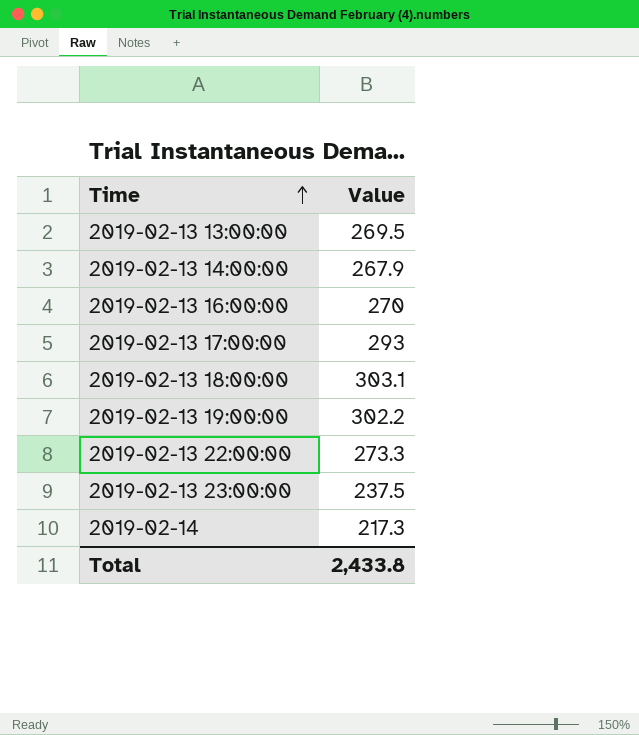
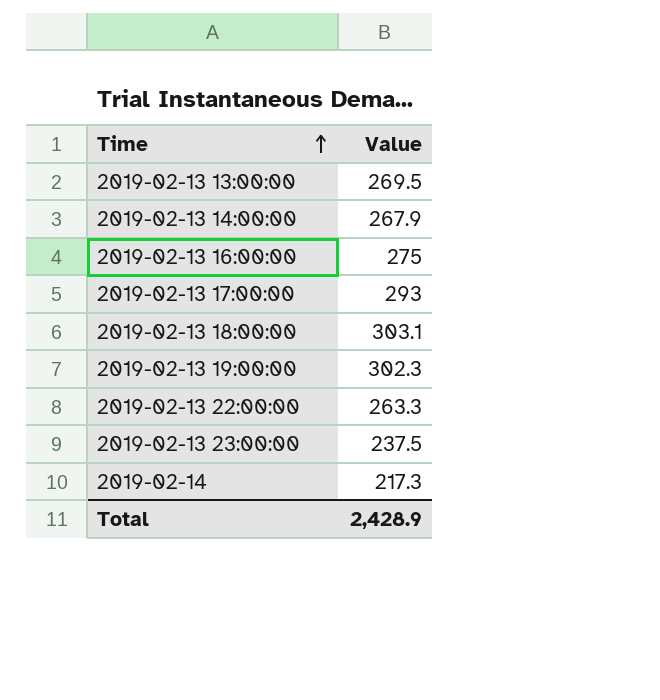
2019-02-13 16:00:00 | Value: 270 -> 275
2019-02-13 19:00:00 | Value: 302.2 -> 302.3
2019-02-13 22:00:00 | Value: 273.3 -> 263.3
Total | Value: 2,433.8 -> 2,428.9

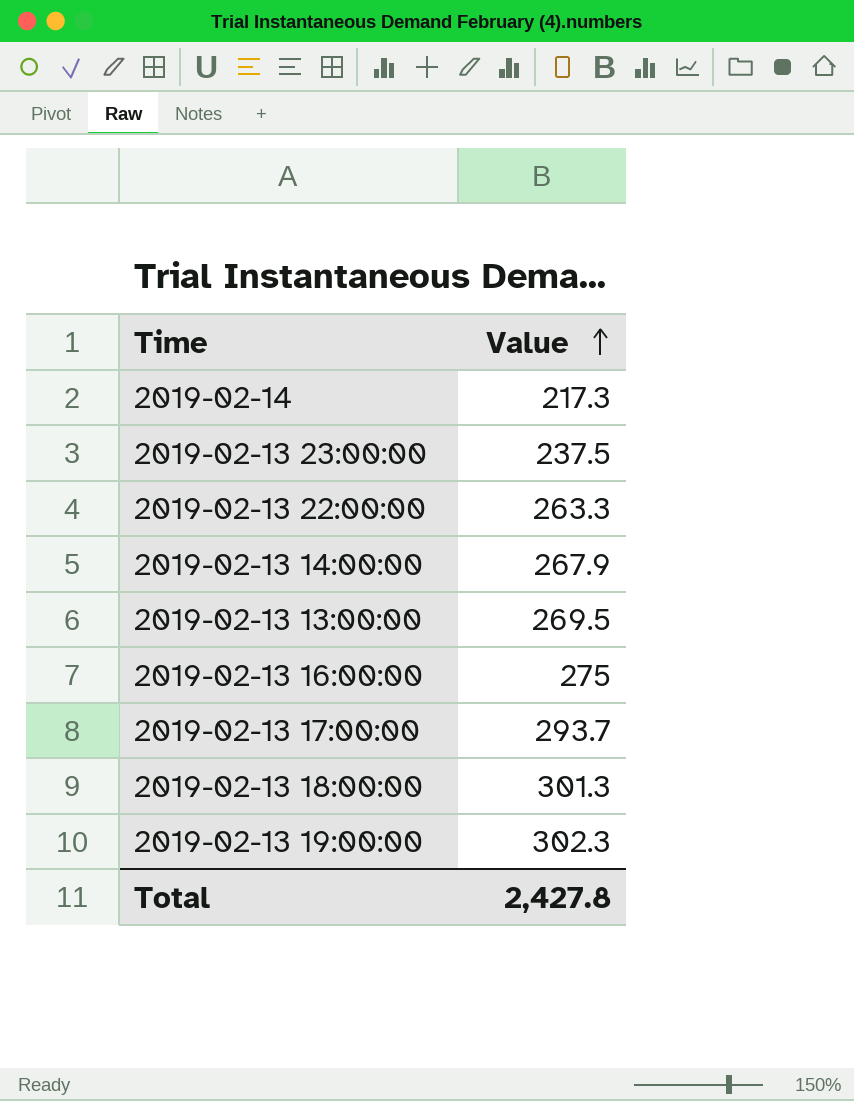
row order: Time ascending -> Value ascending
2019-02-13 17:00:00 | Value: 293 -> 293.7
2019-02-13 18:00:00 | Value: 303.1 -> 301.3
Total | Value: 2,428.9 -> 2,427.8

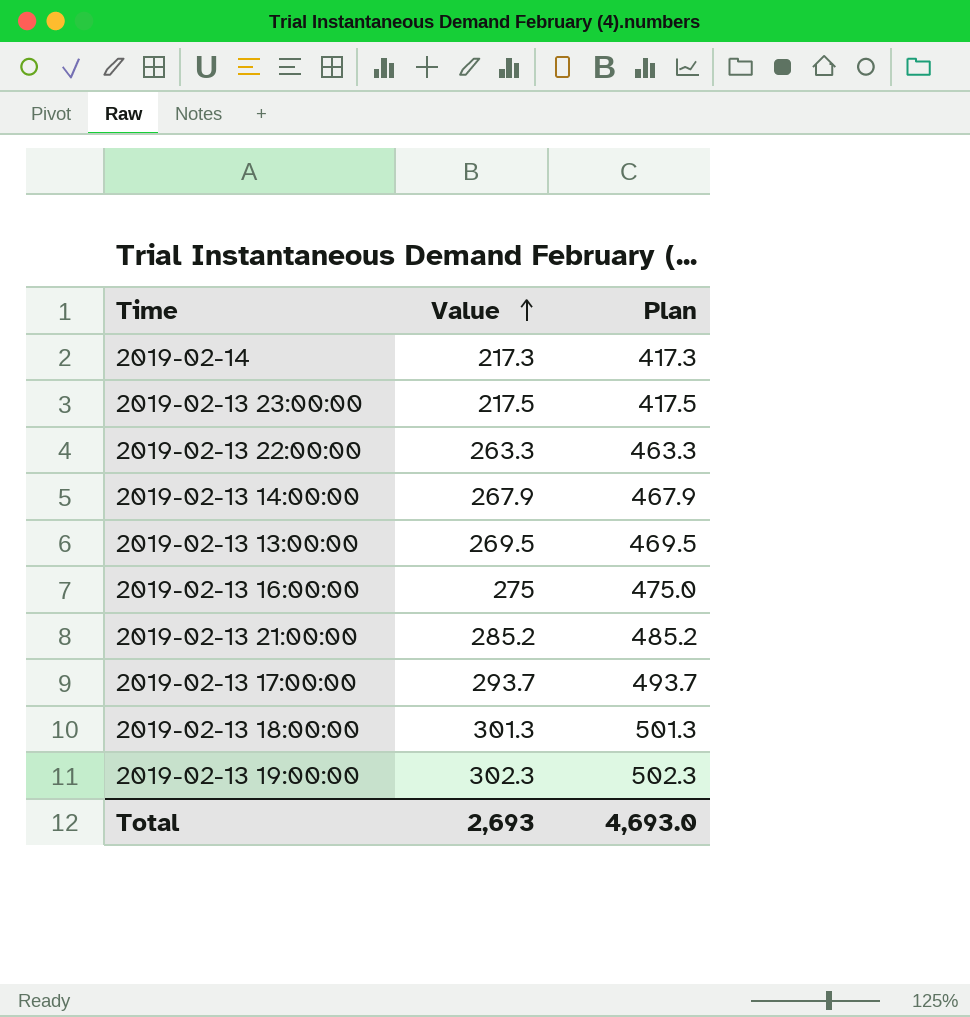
column Plan | formula: none -> [Value] + 200
2019-02-13 23:00:00 | Value: 237.5 -> 217.5
row 2019-02-13 21:00:00: none -> 285.2 | 485.2
Total | Value: 2,427.8 -> 2,693

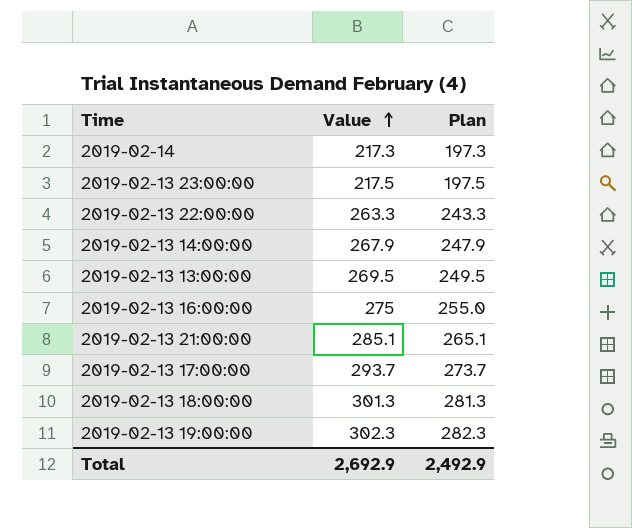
column Plan | formula: [Value] + 200 -> [Value] - 20
2019-02-13 21:00:00 | Value: 285.2 -> 285.1
Total | Value: 2,693 -> 2,692.9
Total | Plan: 4,693.0 -> 2,492.9

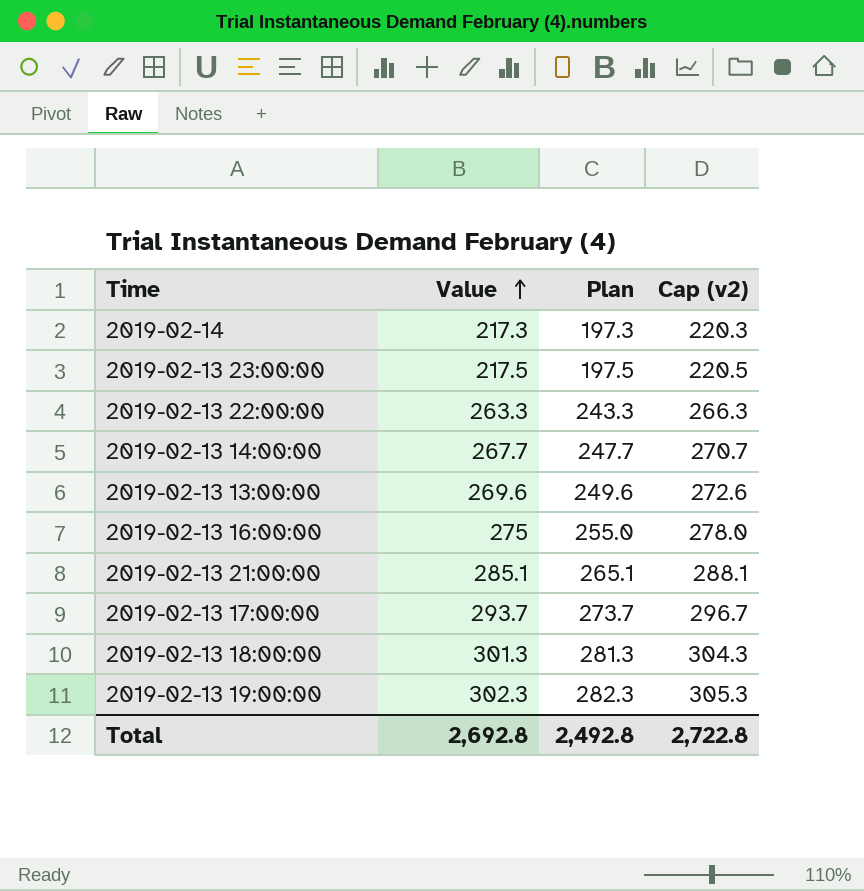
column Cap (v2) | formula: none -> [Value] + 3
2019-02-13 14:00:00 | Value: 267.9 -> 267.7
2019-02-13 14:00:00 | Plan: 247.9 -> 247.7
2019-02-13 13:00:00 | Value: 269.5 -> 269.6
2019-02-13 13:00:00 | Plan: 249.5 -> 249.6
Total | Value: 2,692.9 -> 2,692.8
Total | Plan: 2,492.9 -> 2,492.8

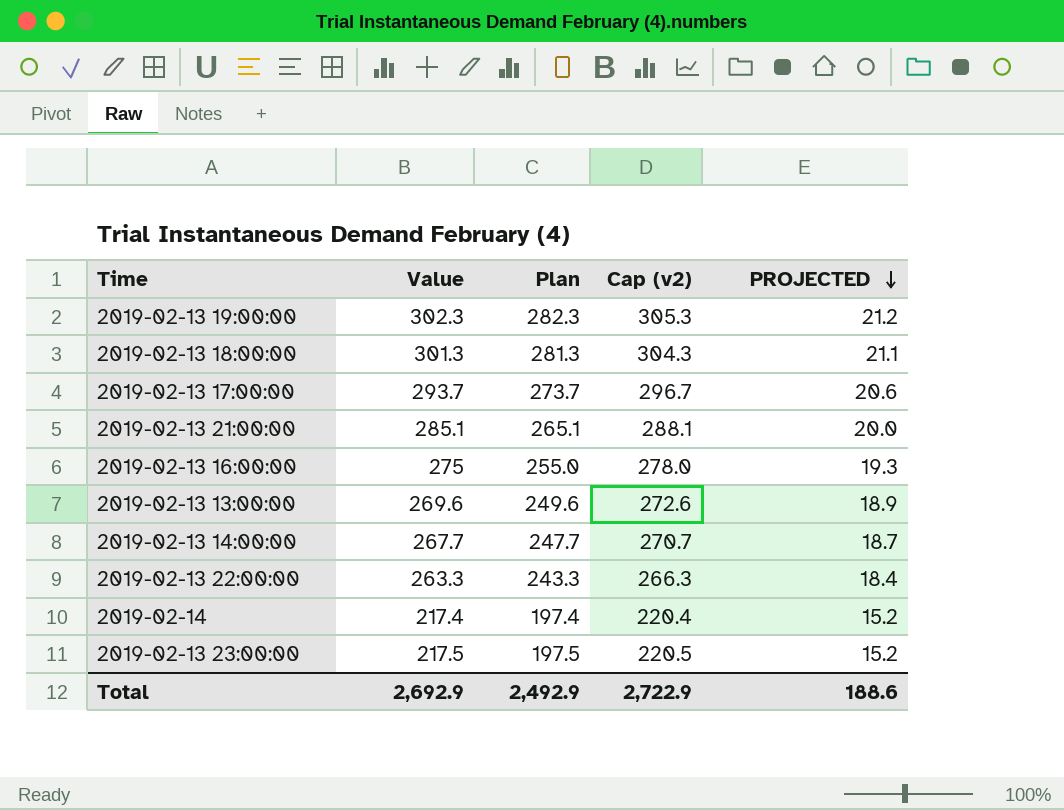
row order: Value ascending -> PROJECTED descending
column PROJECTED | formula: none -> [Value] * 0.07
2019-02-14 | Value: 217.3 -> 217.4
2019-02-14 | Plan: 197.3 -> 197.4
2019-02-14 | Cap (v2): 220.3 -> 220.4
Total | Value: 2,692.8 -> 2,692.9
Total | Plan: 2,492.8 -> 2,492.9
Total | Cap (v2): 2,722.8 -> 2,722.9

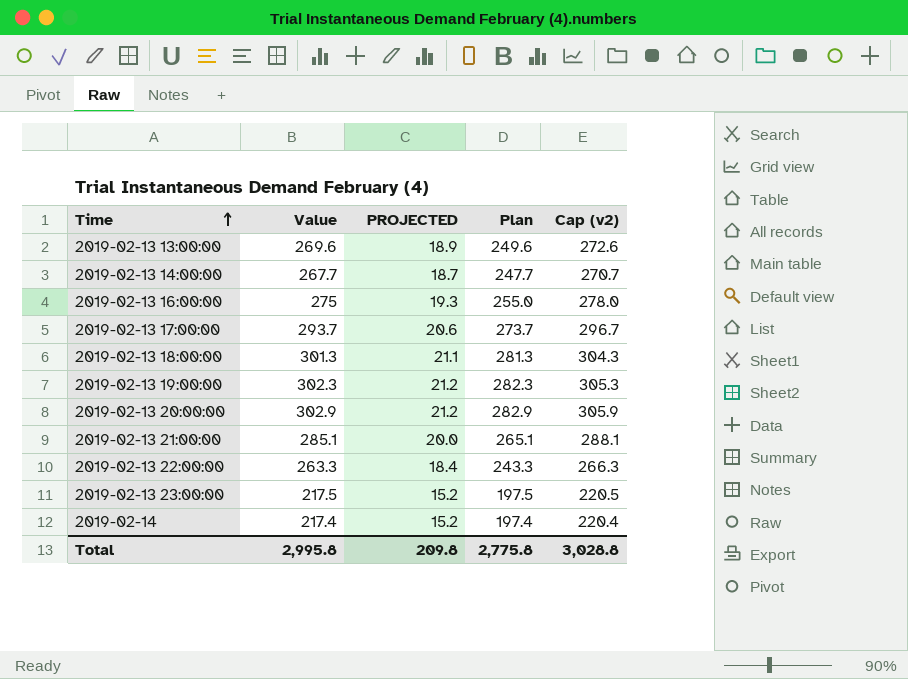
row order: PROJECTED descending -> Time ascending
column PROJECTED | position: 5 -> 3
row 2019-02-13 20:00:00: none -> 302.9 | 21.2 | 282.9 | 305.9
Total | Value: 2,692.9 -> 2,995.8
Total | PROJECTED: 188.6 -> 209.8
Total | Plan: 2,492.9 -> 2,775.8
Total | Cap (v2): 2,722.9 -> 3,028.8

